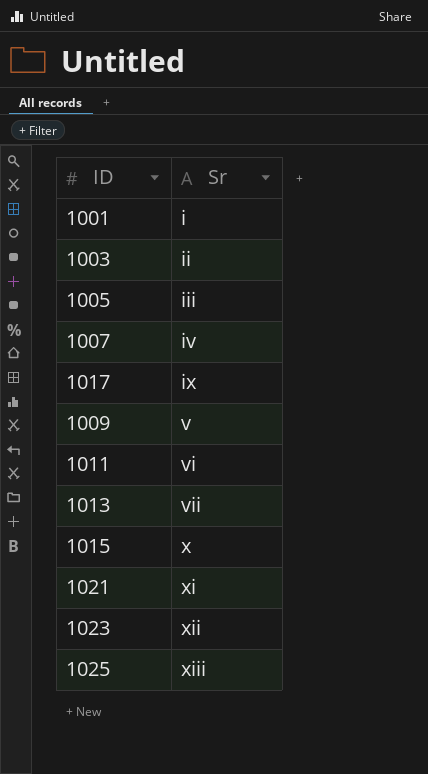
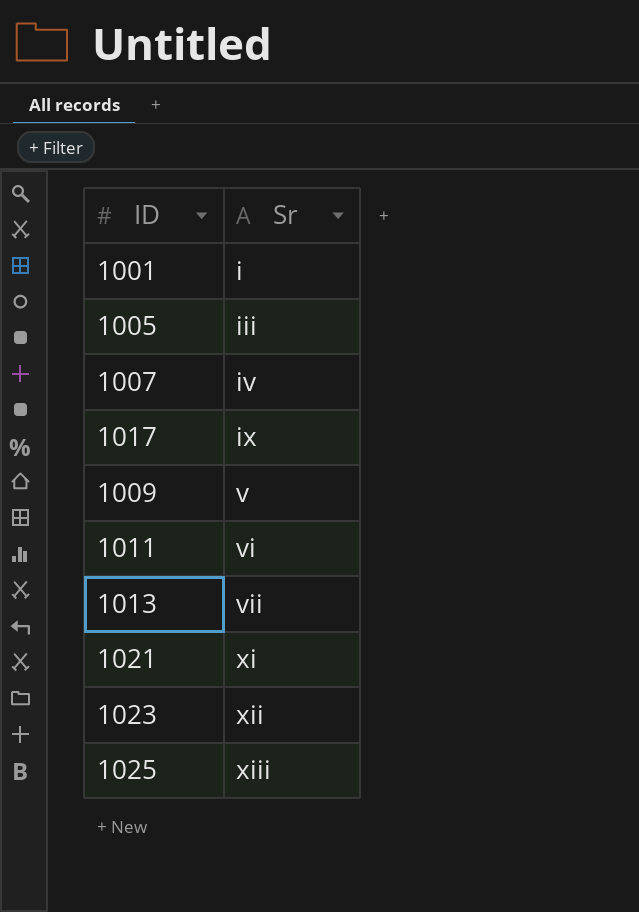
row 1003: ii -> none
row 1015: x -> none

